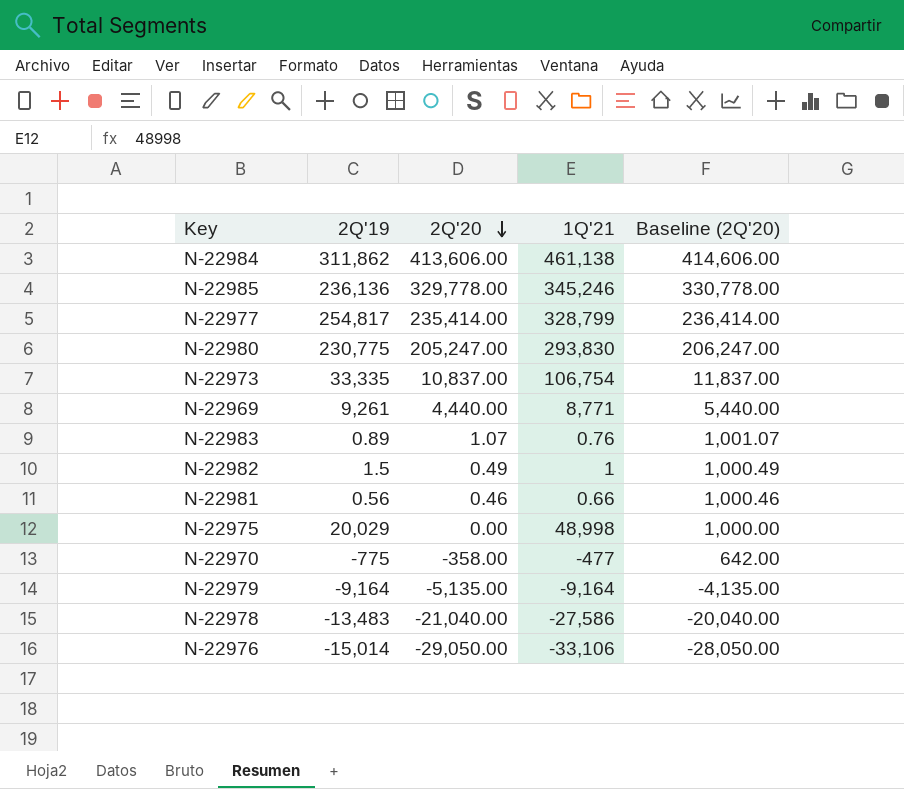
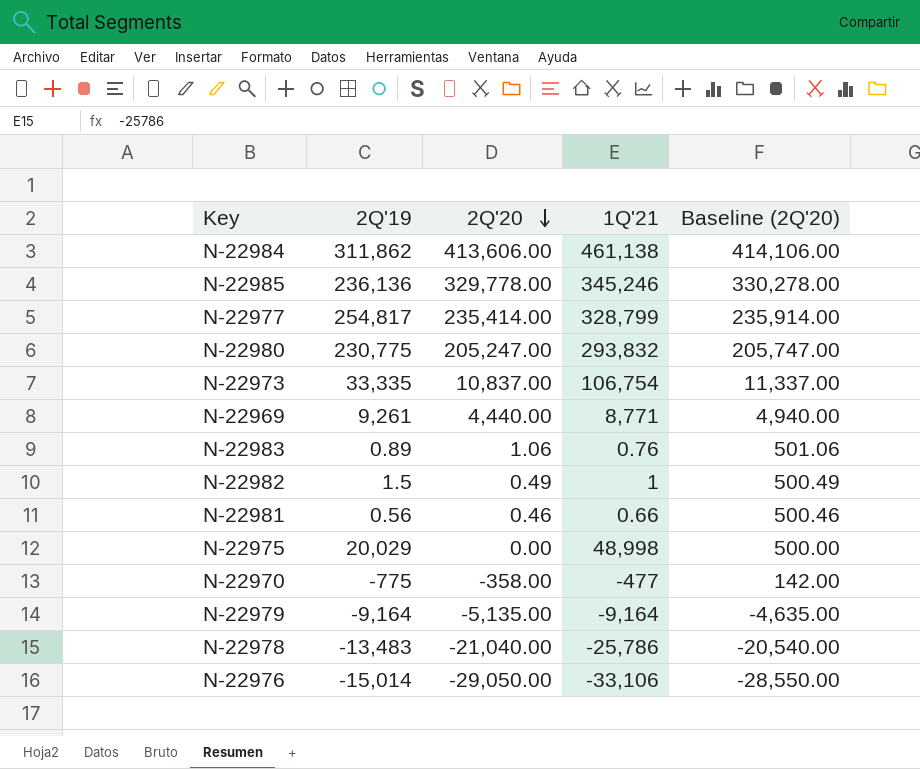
column Baseline (2Q'20) | formula: [2Q'20] + 1000 -> [2Q'20] + 500
N-22980 | 1Q'21: 293,830 -> 293,832
N-22983 | 2Q'20: 1.07 -> 1.06
N-22978 | 1Q'21: -27,586 -> -25,786

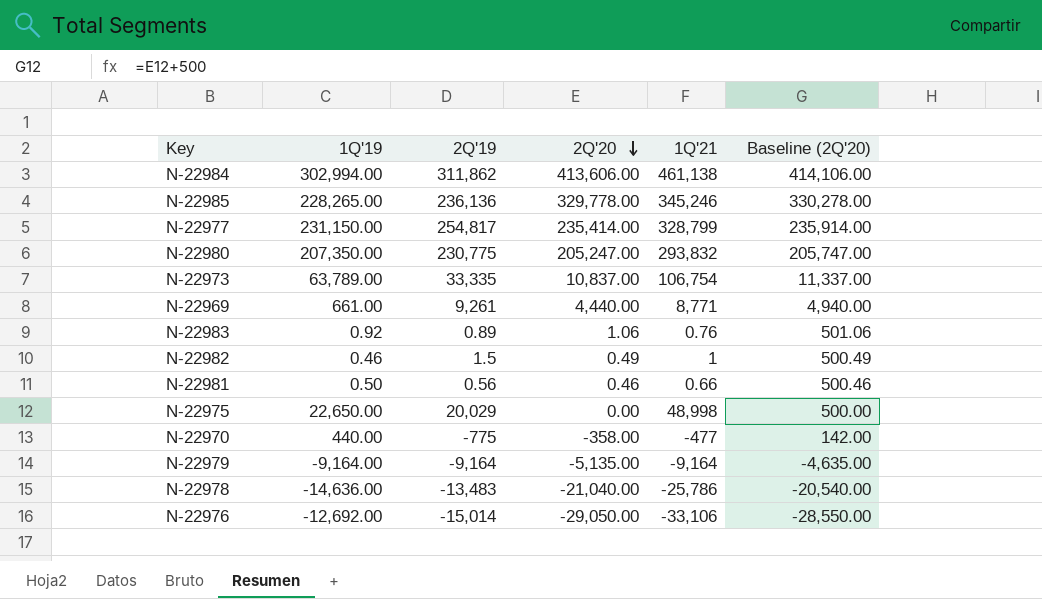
column 1Q'19 | position: none -> 2

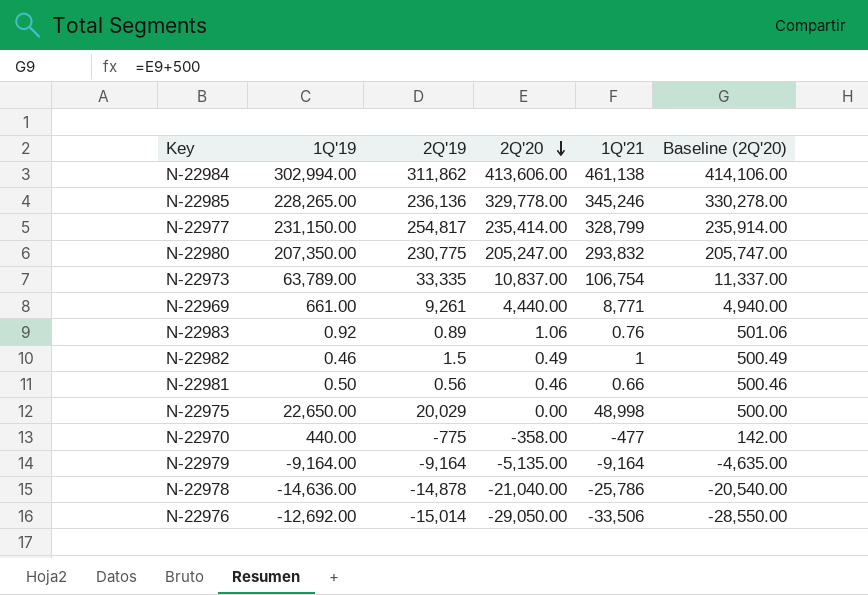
N-22978 | 2Q'19: -13,483 -> -14,878
N-22976 | 1Q'21: -33,106 -> -33,506

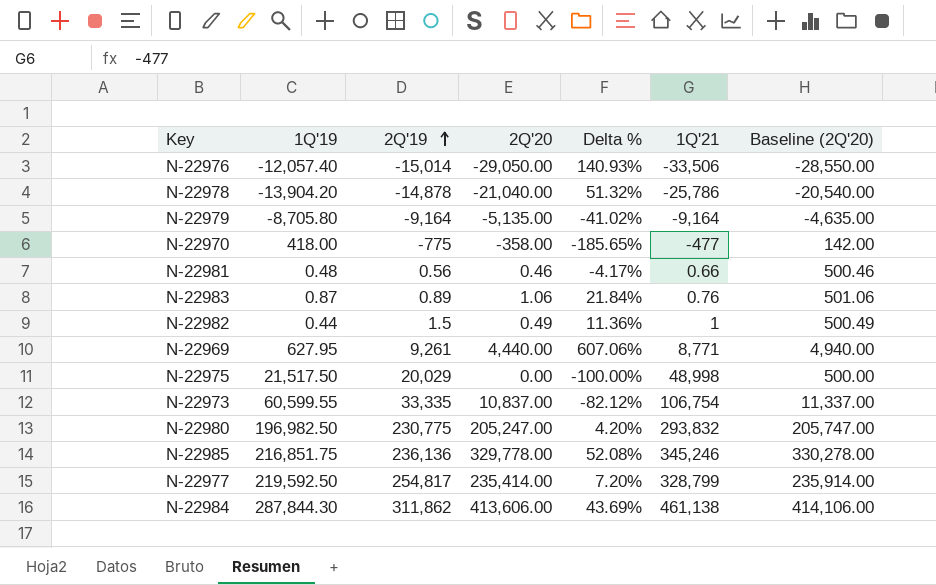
row order: 2Q'20 descending -> 2Q'19 ascending
column Delta % | formula: none -> ([2Q'20] - [1Q'19]) / [1Q'19]
N-22976 | 1Q'19: -12,692.00 -> -12,057.40
N-22978 | 1Q'19: -14,636.00 -> -13,904.20
N-22979 | 1Q'19: -9,164.00 -> -8,705.80
N-22970 | 1Q'19: 440.00 -> 418.00
N-22981 | 1Q'19: 0.50 -> 0.48
N-22983 | 1Q'19: 0.92 -> 0.87
N-22982 | 1Q'19: 0.46 -> 0.44
N-22969 | 1Q'19: 661.00 -> 627.95
N-22975 | 1Q'19: 22,650.00 -> 21,517.50
N-22973 | 1Q'19: 63,789.00 -> 60,599.55
N-22980 | 1Q'19: 207,350.00 -> 196,982.50
N-22985 | 1Q'19: 228,265.00 -> 216,851.75
N-22977 | 1Q'19: 231,150.00 -> 219,592.50
N-22984 | 1Q'19: 302,994.00 -> 287,844.30

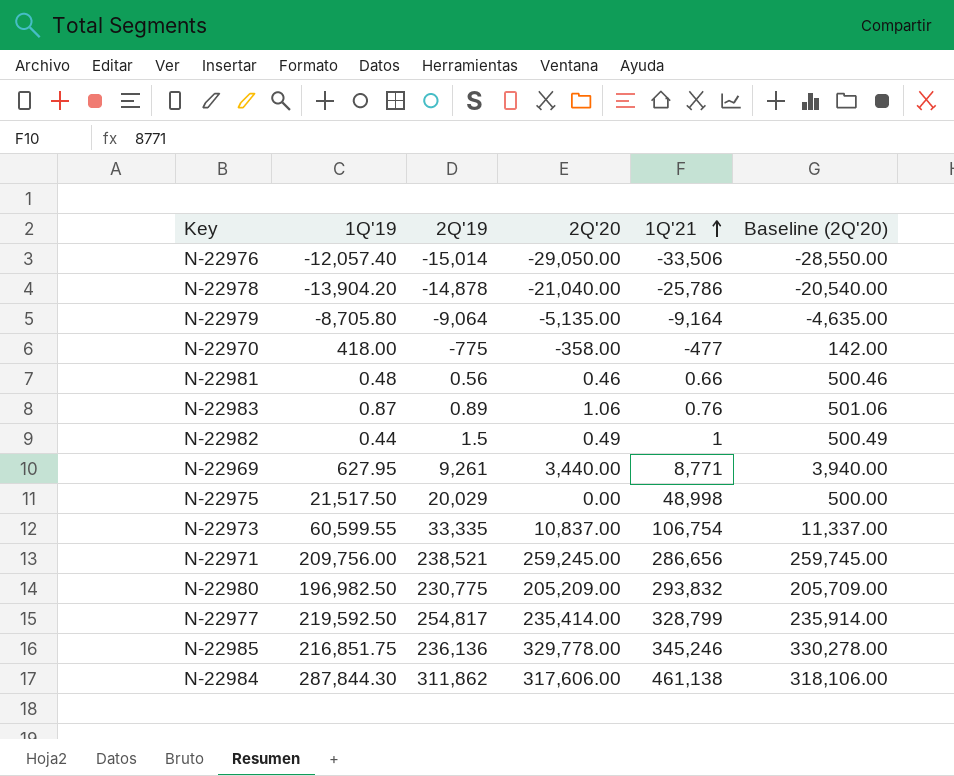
row order: 2Q'19 ascending -> 1Q'21 ascending
column Delta % | formula: ([2Q'20] - [1Q'19]) / [1Q'19] -> none
N-22979 | 2Q'19: -9,164 -> -9,064
N-22969 | 2Q'20: 4,440.00 -> 3,440.00
N-22969 | Baseline (2Q'20): 4,940.00 -> 3,940.00
row N-22971: none -> 209,756.00 | 238,521 | 259,245.00 | 286,656 | 259,745.00
N-22980 | 2Q'20: 205,247.00 -> 205,209.00
N-22980 | Baseline (2Q'20): 205,747.00 -> 205,709.00
N-22984 | 2Q'20: 413,606.00 -> 317,606.00
N-22984 | Baseline (2Q'20): 414,106.00 -> 318,106.00

